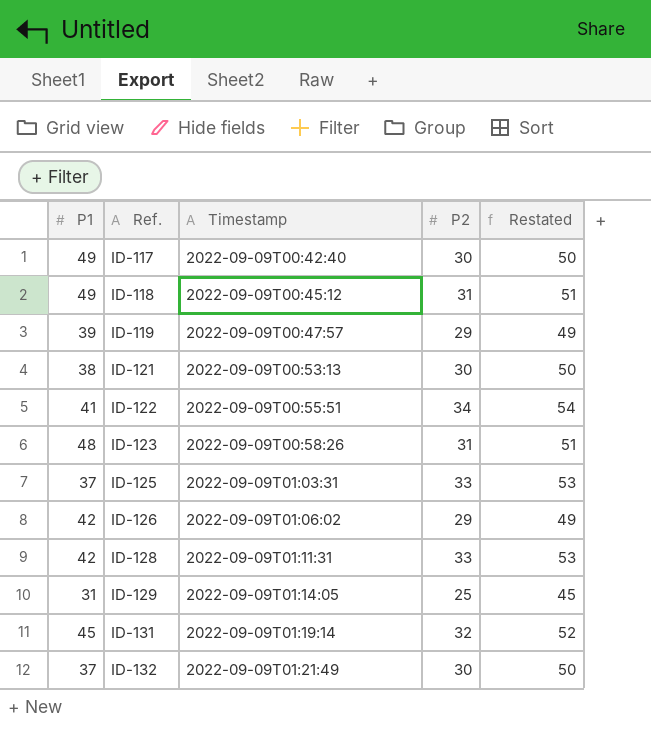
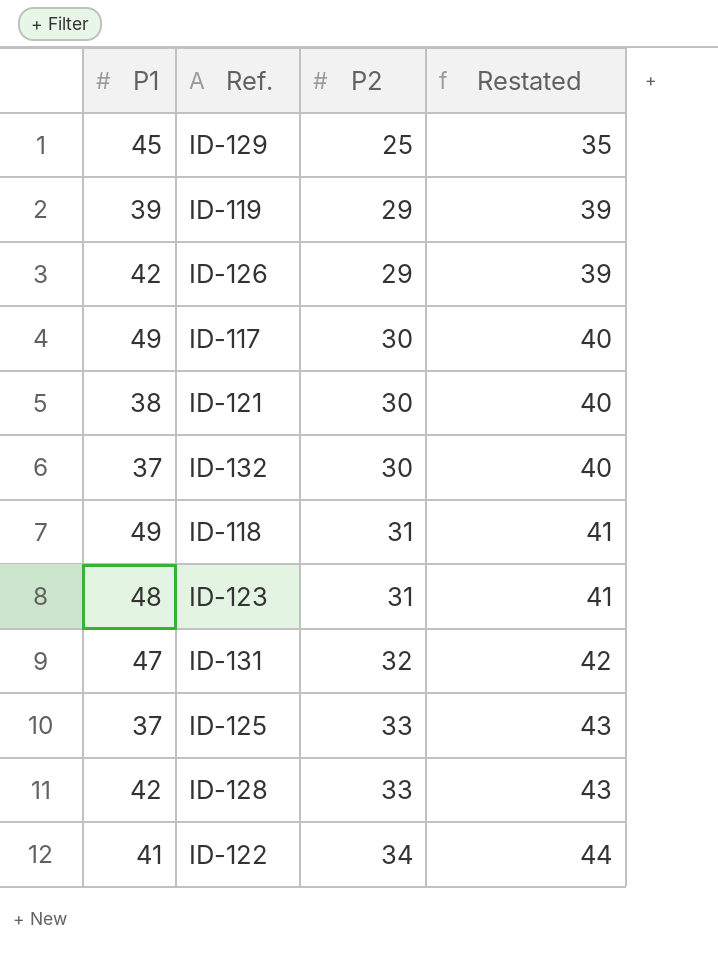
row order: Ref. ascending -> P2 ascending
column Timestamp | position: 3 -> none
column Restated | formula: [P2] + 20 -> [P2] + 10
ID-129 | P1: 31 -> 45
ID-131 | P1: 45 -> 47

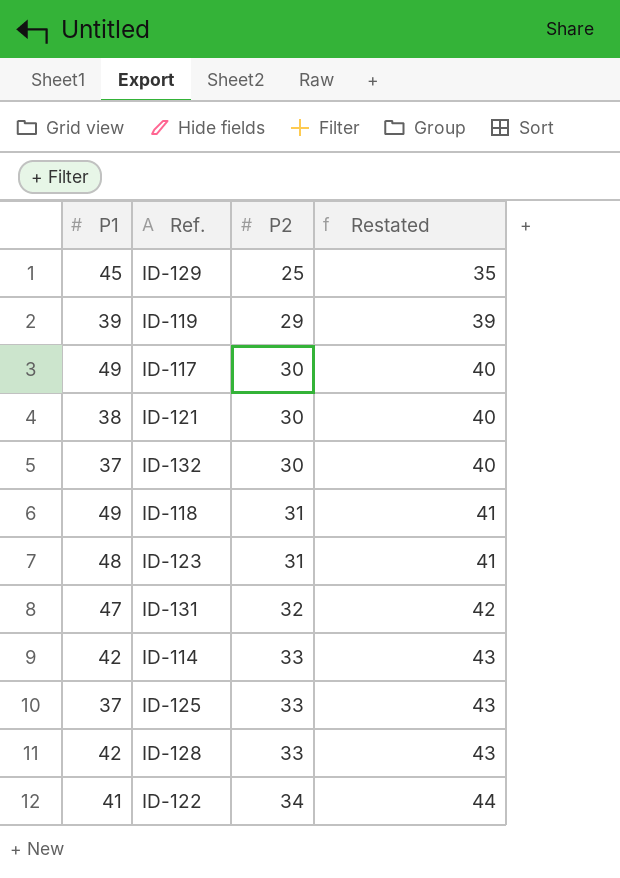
row ID-126: 42 | 29 | 39 -> none
row ID-114: none -> 42 | 33 | 43

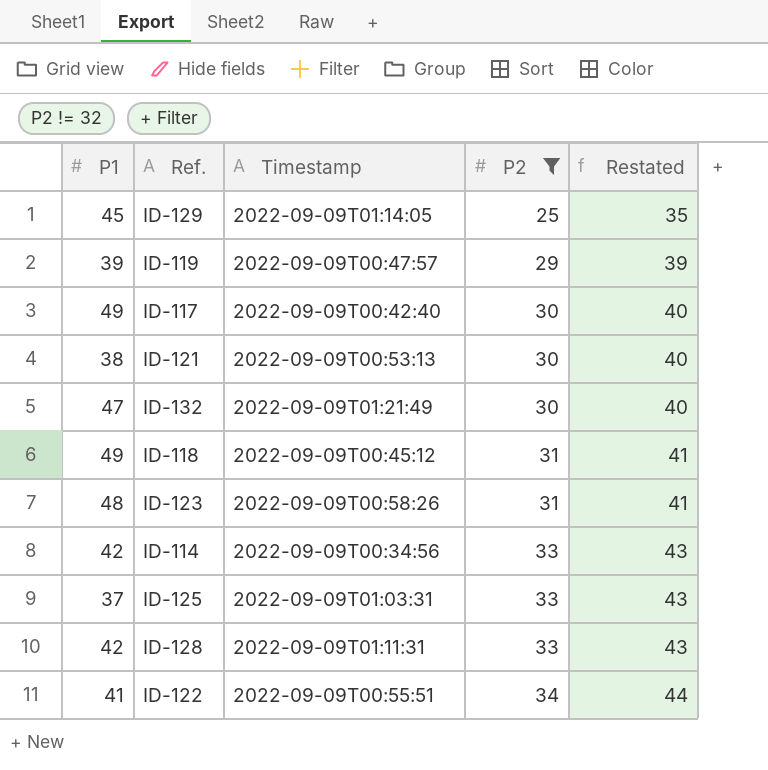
filter: none -> P2 != 32
column Timestamp | position: none -> 3
ID-132 | P1: 37 -> 47

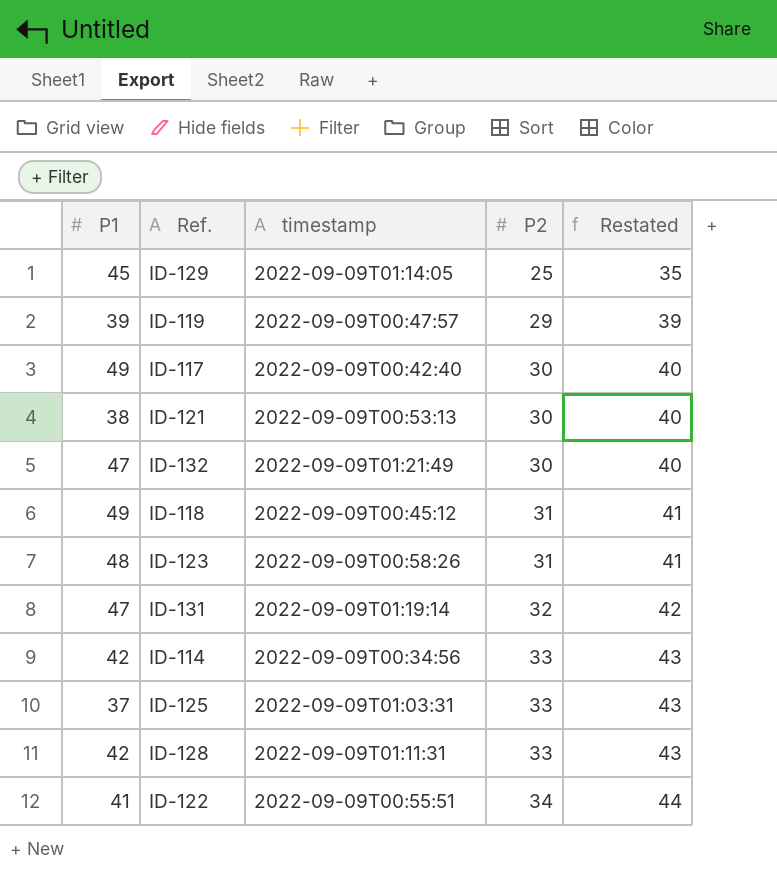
filter: P2 != 32 -> none
column name: Timestamp -> timestamp

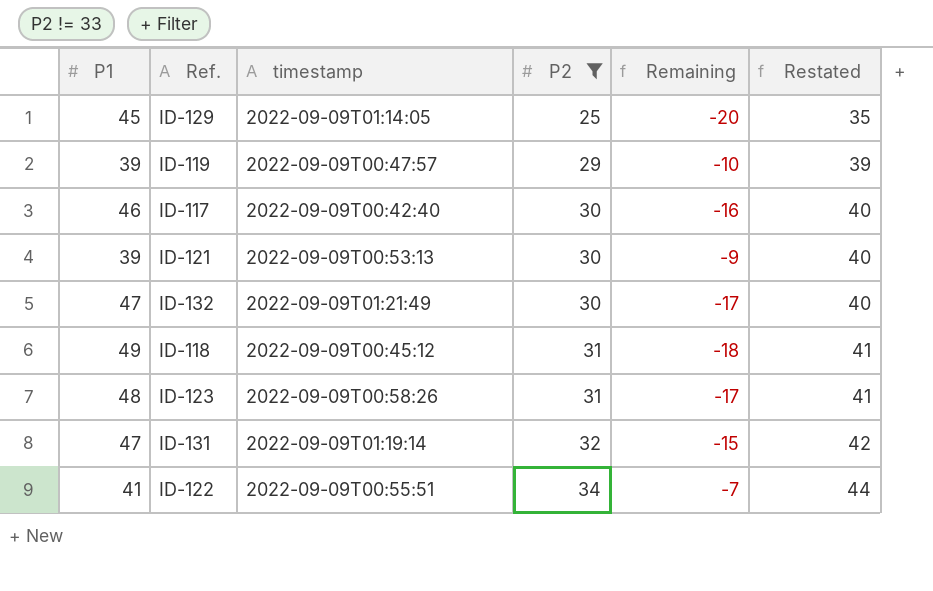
filter: none -> P2 != 33
column Remaining | formula: none -> [P2] - [P1]
ID-117 | P1: 49 -> 46
ID-121 | P1: 38 -> 39

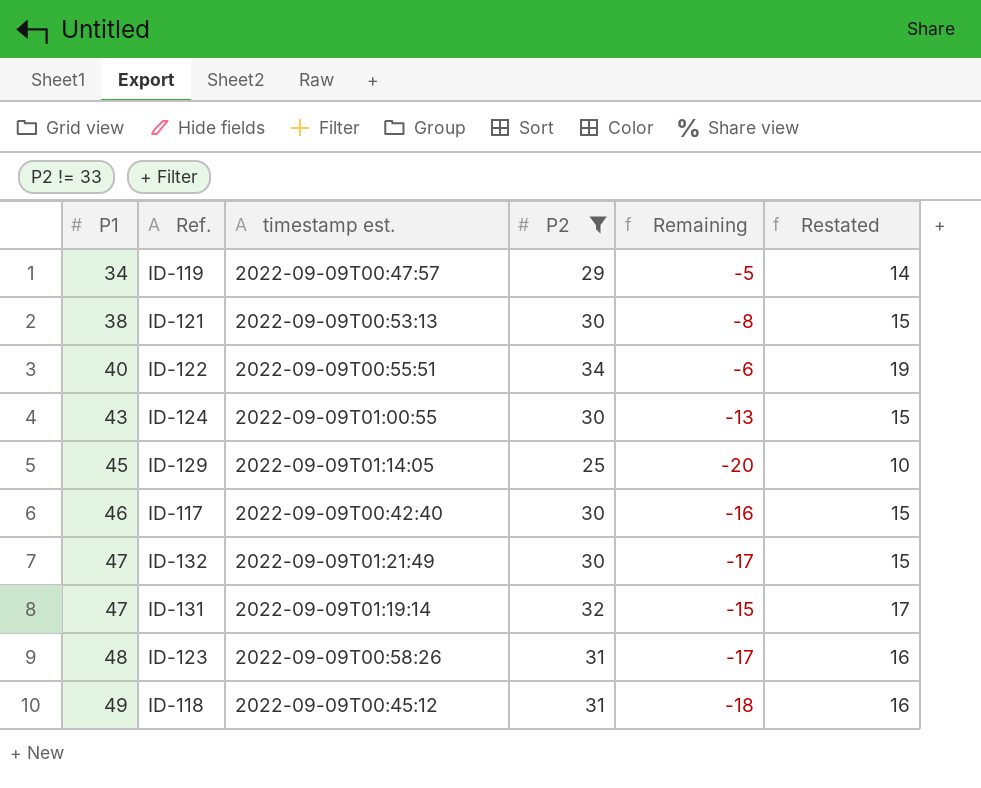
row order: P2 ascending -> P1 ascending
column name: timestamp -> timestamp est.
column Restated | formula: [P2] + 10 -> [P2] - 15
ID-119 | P1: 39 -> 34
ID-119 | Remaining: -10 -> -5
ID-121 | P1: 39 -> 38
ID-121 | Remaining: -9 -> -8
ID-122 | P1: 41 -> 40
ID-122 | Remaining: -7 -> -6
row ID-124: none -> 43 | 2022-09-09T01:00:55 | 30 | -13 | 15

